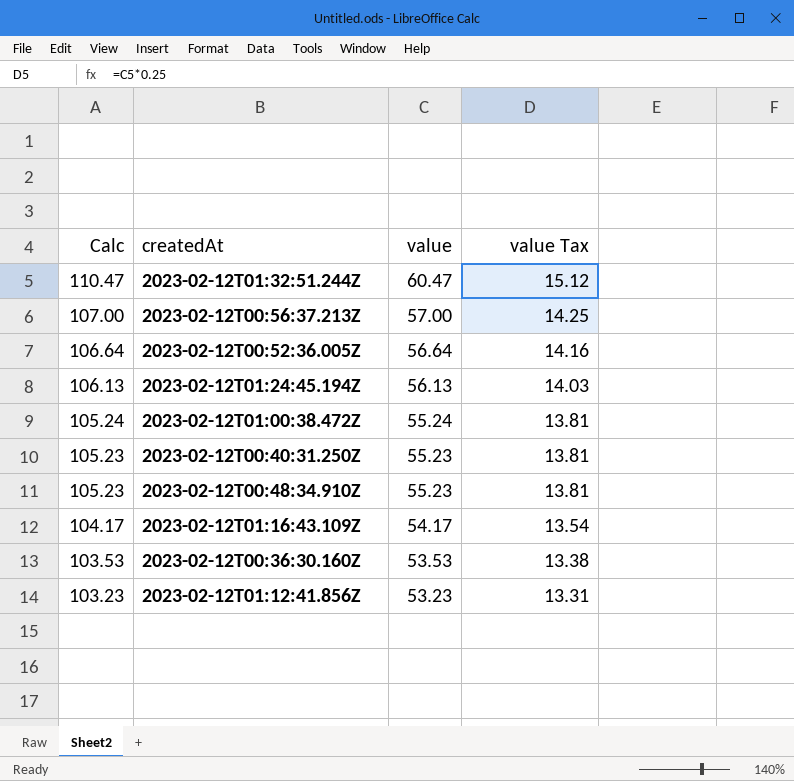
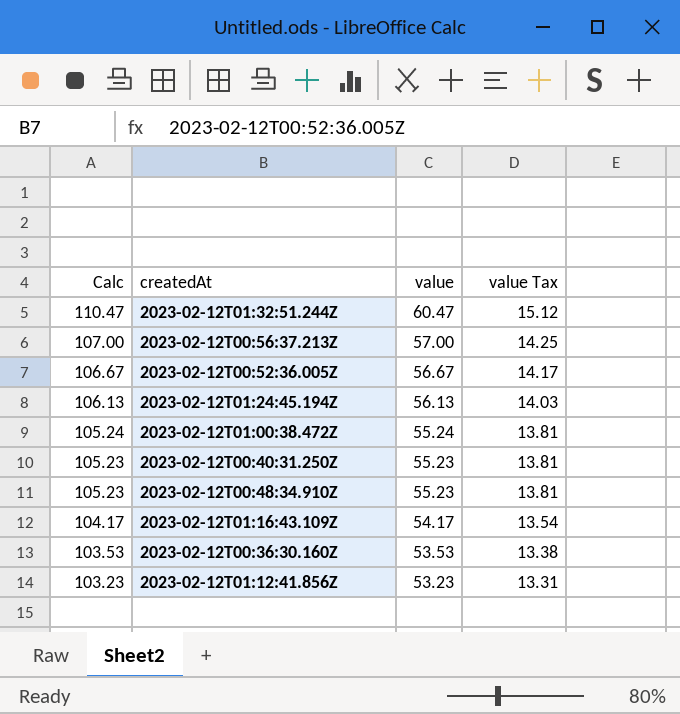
2023-02-12T00:52:36.005Z | Calc: 106.64 -> 106.67
2023-02-12T00:52:36.005Z | value: 56.64 -> 56.67
2023-02-12T00:52:36.005Z | value Tax: 14.16 -> 14.17

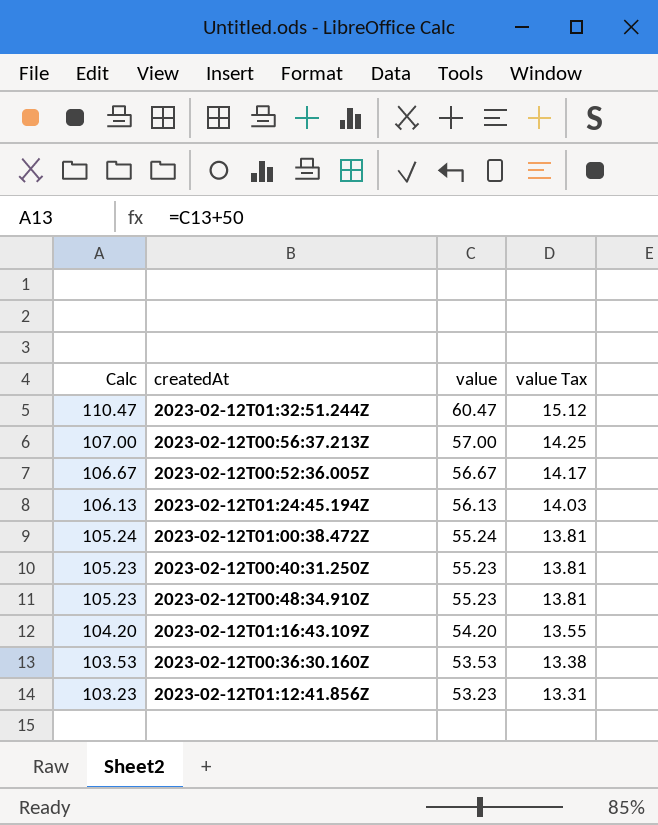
2023-02-12T01:16:43.109Z | Calc: 104.17 -> 104.20
2023-02-12T01:16:43.109Z | value: 54.17 -> 54.20
2023-02-12T01:16:43.109Z | value Tax: 13.54 -> 13.55

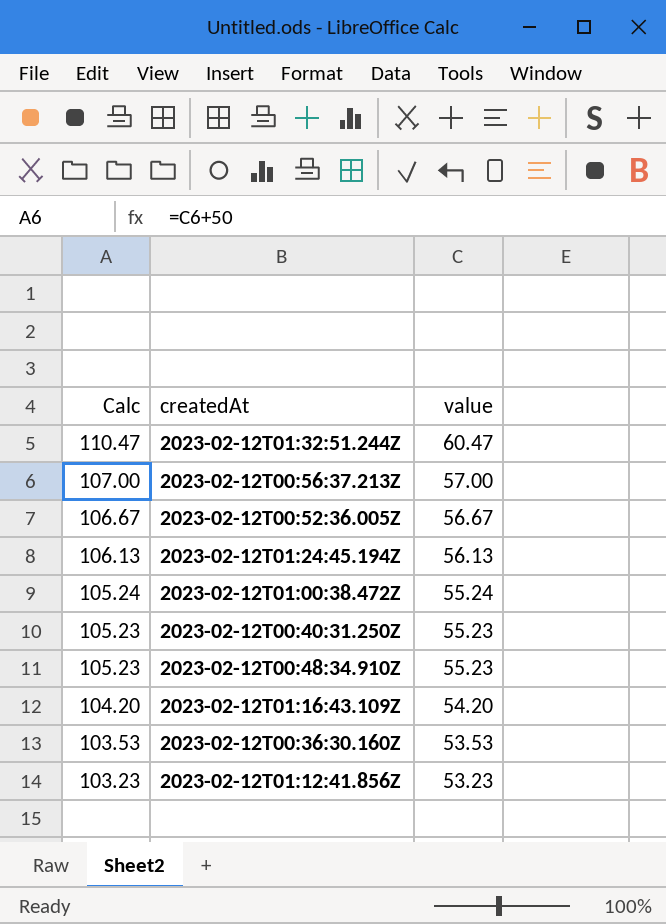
column value Tax | formula: [value] * 0.25 -> none

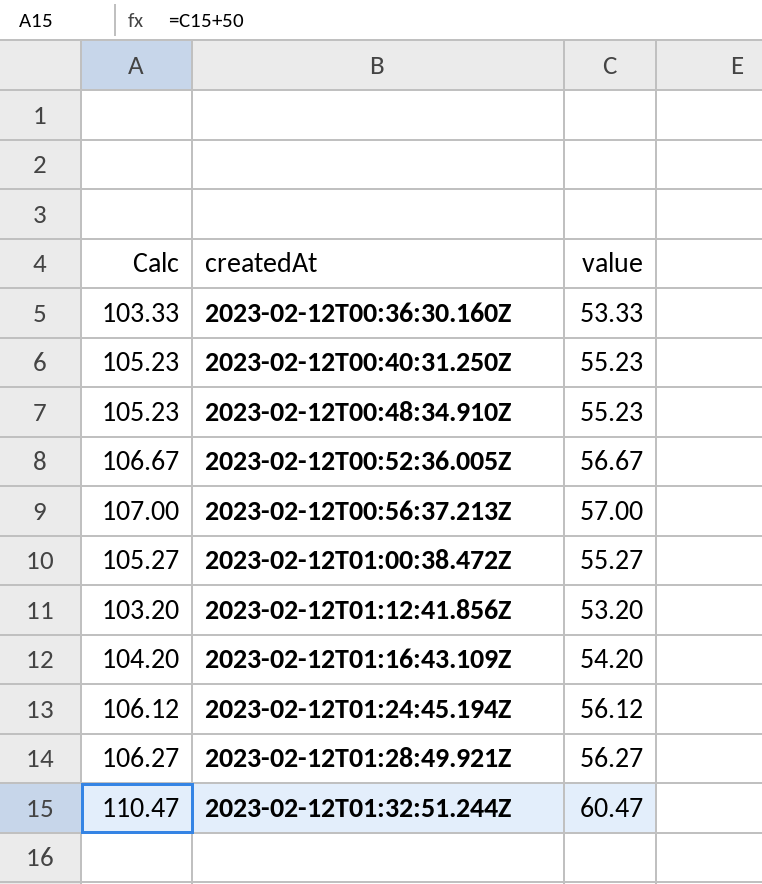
row order: Calc descending -> createdAt ascending
2023-02-12T00:36:30.160Z | Calc: 103.53 -> 103.33
2023-02-12T00:36:30.160Z | value: 53.53 -> 53.33
2023-02-12T01:00:38.472Z | Calc: 105.24 -> 105.27
2023-02-12T01:00:38.472Z | value: 55.24 -> 55.27
2023-02-12T01:12:41.856Z | Calc: 103.23 -> 103.20
2023-02-12T01:12:41.856Z | value: 53.23 -> 53.20
2023-02-12T01:24:45.194Z | Calc: 106.13 -> 106.12
2023-02-12T01:24:45.194Z | value: 56.13 -> 56.12
row 2023-02-12T01:28:49.921Z: none -> 106.27 | 56.27

